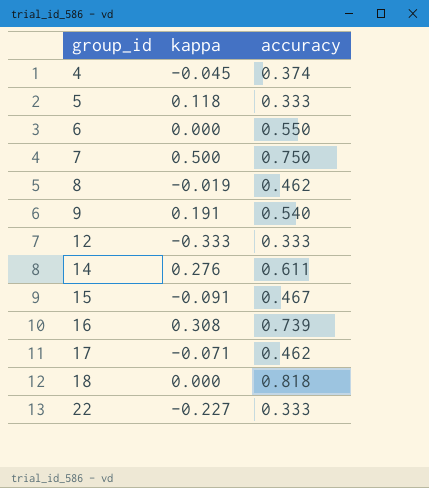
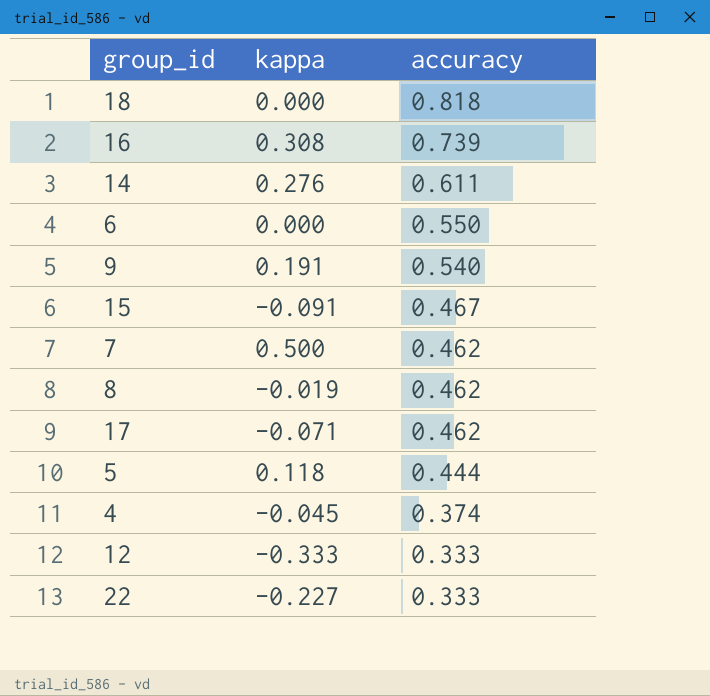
row order: group_id ascending -> accuracy descending
7 | accuracy: 0.750 -> 0.462
5 | accuracy: 0.333 -> 0.444

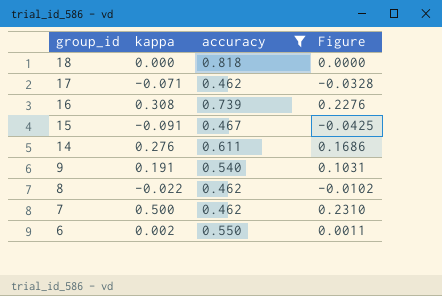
filter: none -> accuracy >= 0.462
row order: accuracy descending -> group_id descending
column Figure | formula: none -> [kappa] * [accuracy]
8 | kappa: -0.019 -> -0.022
6 | kappa: 0.000 -> 0.002

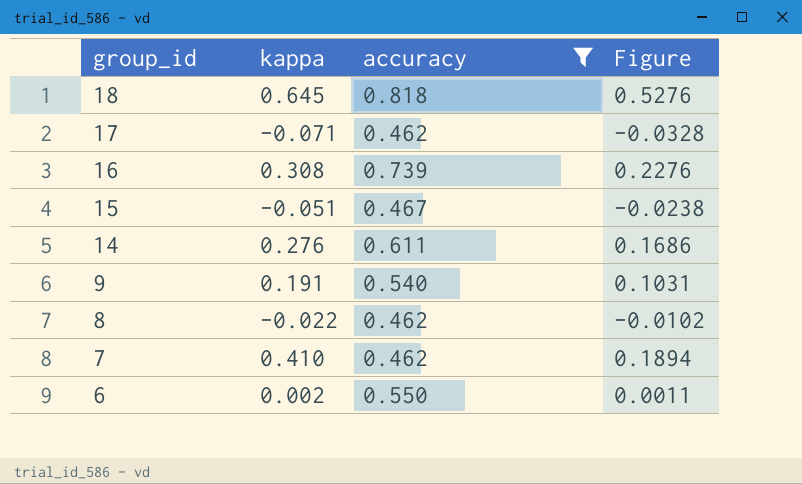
18 | kappa: 0.000 -> 0.645
18 | Figure: 0.0000 -> 0.5276
15 | kappa: -0.091 -> -0.051
15 | Figure: -0.0425 -> -0.0238
7 | kappa: 0.500 -> 0.410
7 | Figure: 0.2310 -> 0.1894

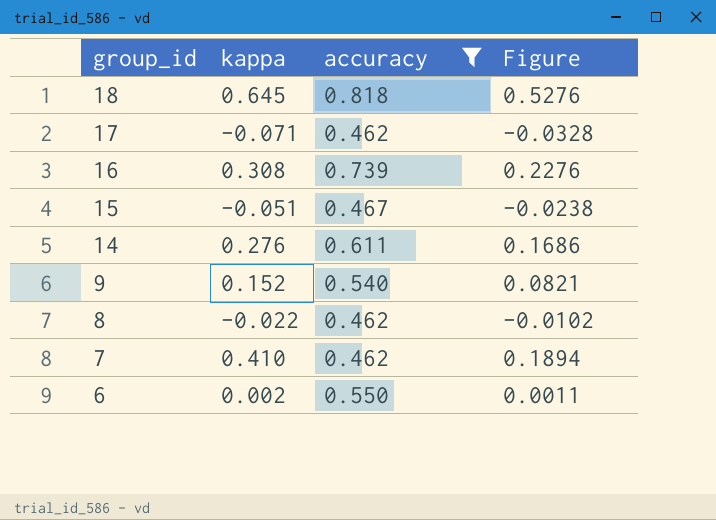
9 | kappa: 0.191 -> 0.152
9 | Figure: 0.1031 -> 0.0821

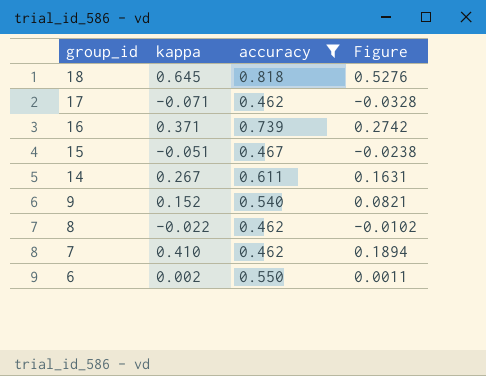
16 | kappa: 0.308 -> 0.371
16 | Figure: 0.2276 -> 0.2742
14 | kappa: 0.276 -> 0.267
14 | Figure: 0.1686 -> 0.1631

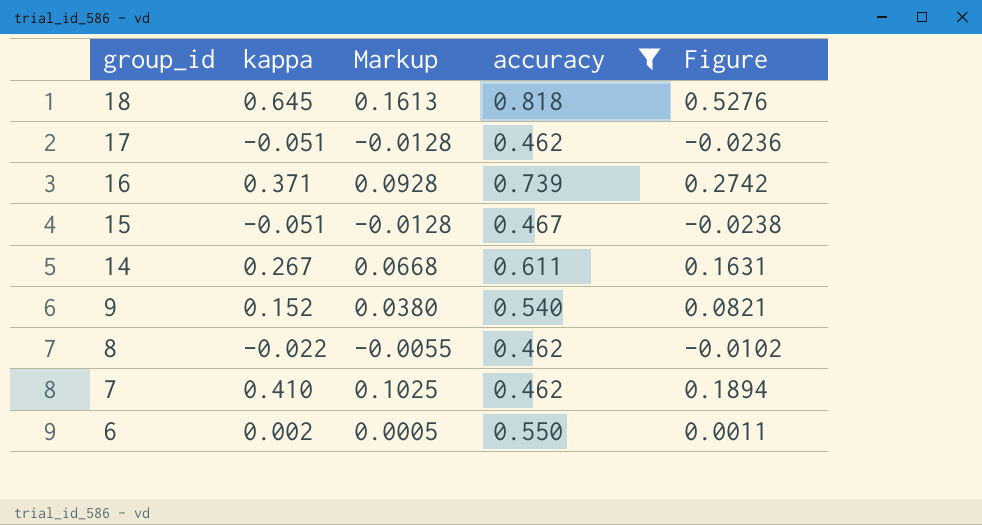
column Markup | formula: none -> [kappa] * 0.25
17 | kappa: -0.071 -> -0.051
17 | Figure: -0.0328 -> -0.0236

